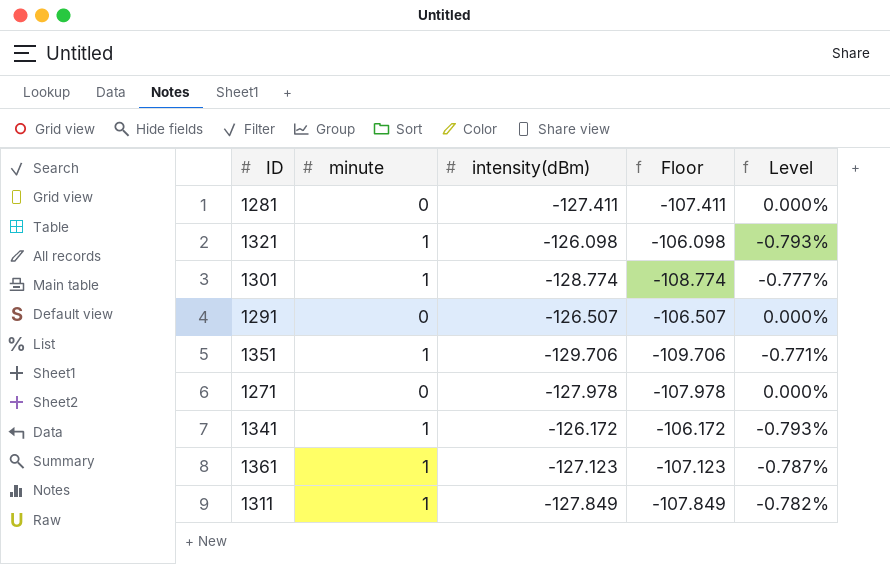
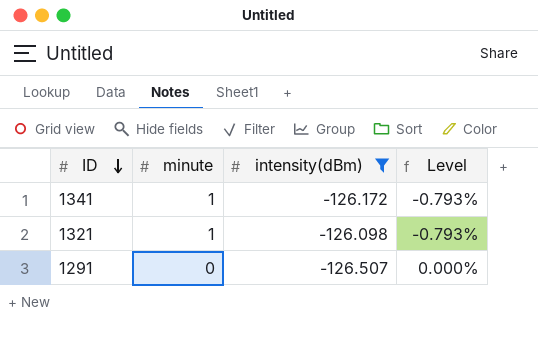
filter: none -> intensity(dBm) >= -126.507
row order: none -> ID descending
column Floor | formula: [intensity(dBm)] + 20 -> none

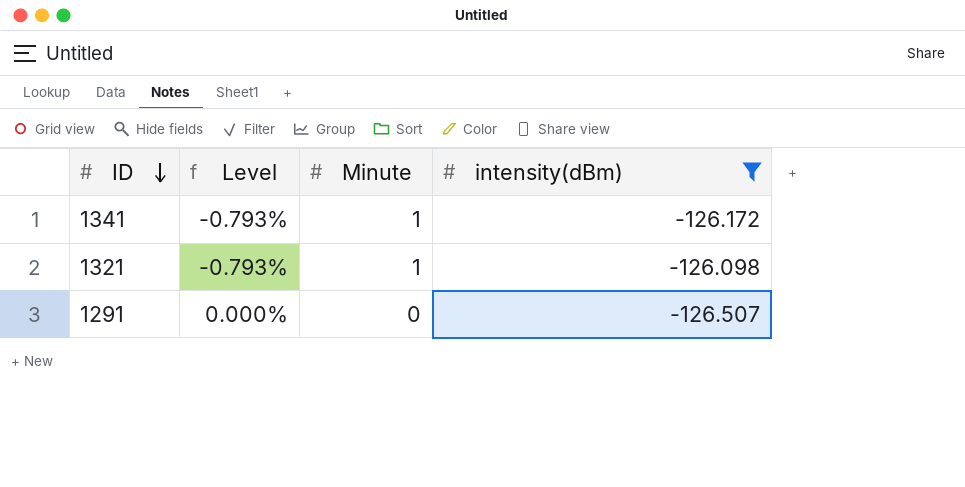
column Level | position: 4 -> 2
column name: minute -> Minute

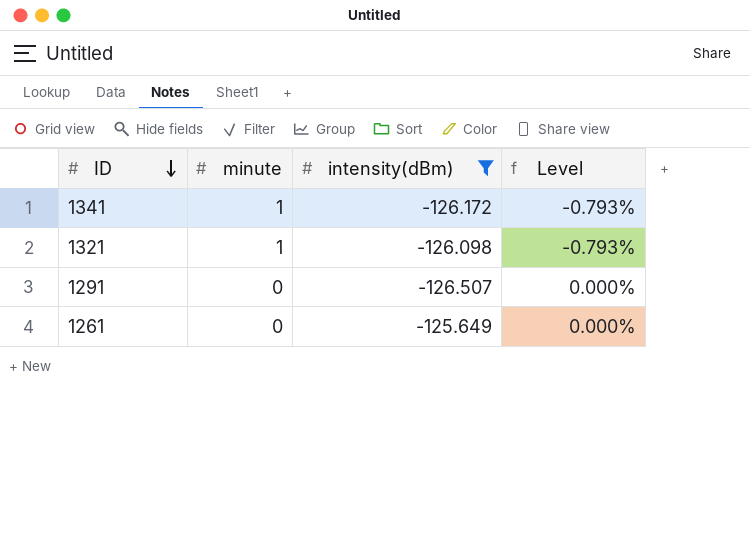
column name: Minute -> minute
column Level | position: 2 -> 4
row 1261: none -> 0 | -125.649 | 0.000%

